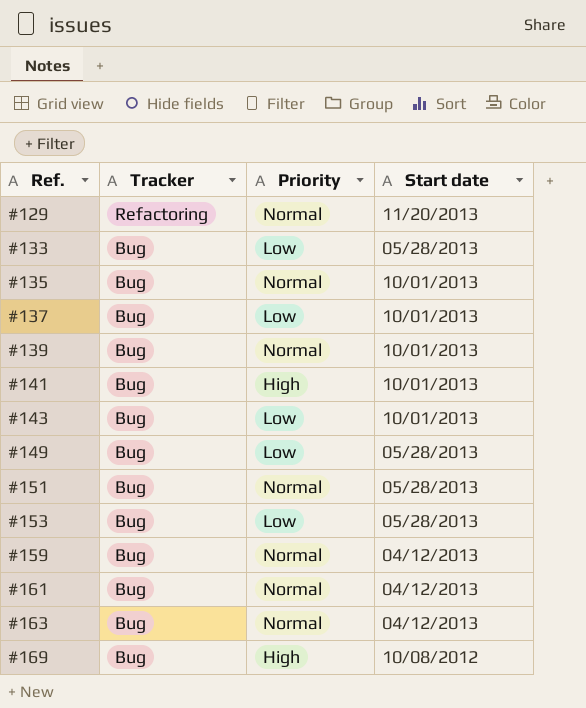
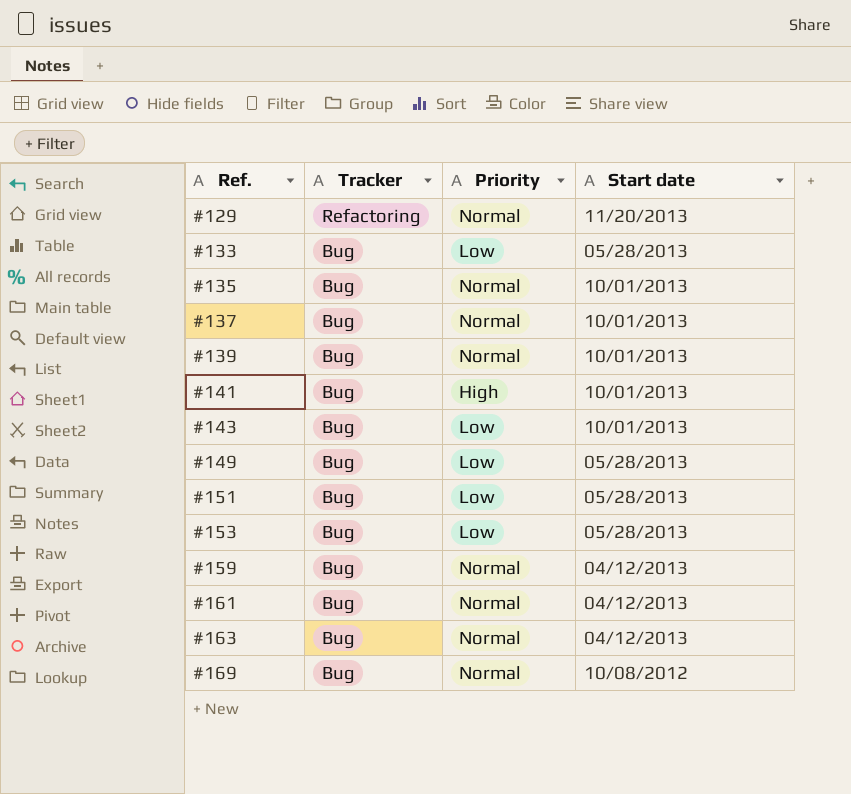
#137 | Priority: Low -> Normal
#151 | Priority: Normal -> Low
#169 | Priority: High -> Normal

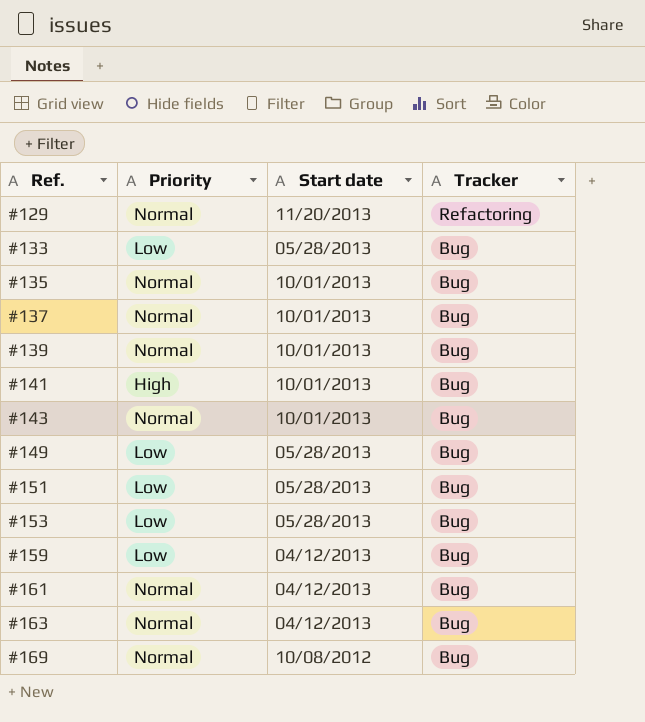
column Tracker | position: 2 -> 4
#143 | Priority: Low -> Normal
#159 | Priority: Normal -> Low

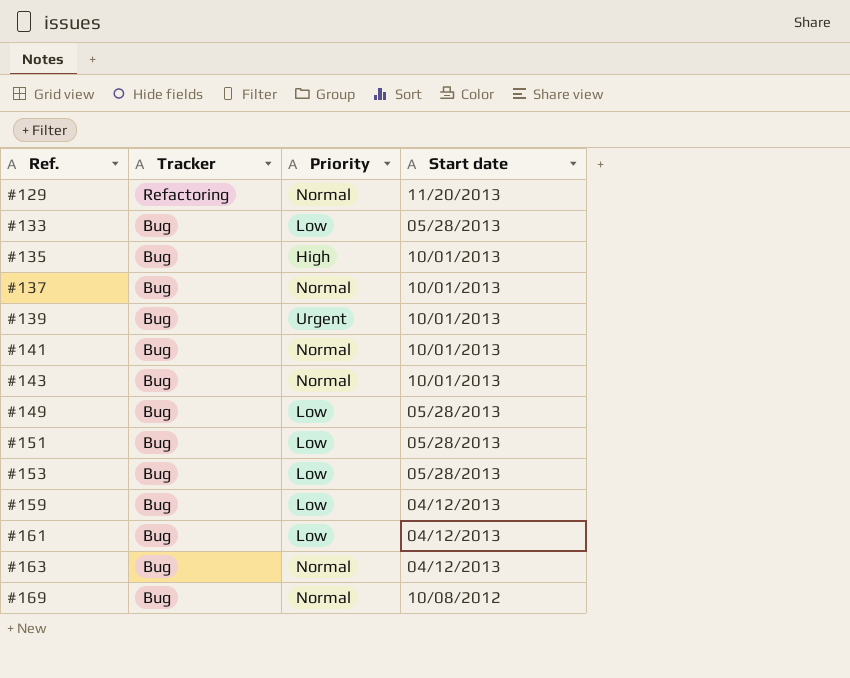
column Tracker | position: 4 -> 2
#135 | Priority: Normal -> High
#139 | Priority: Normal -> Urgent
#141 | Priority: High -> Normal
#161 | Priority: Normal -> Low

